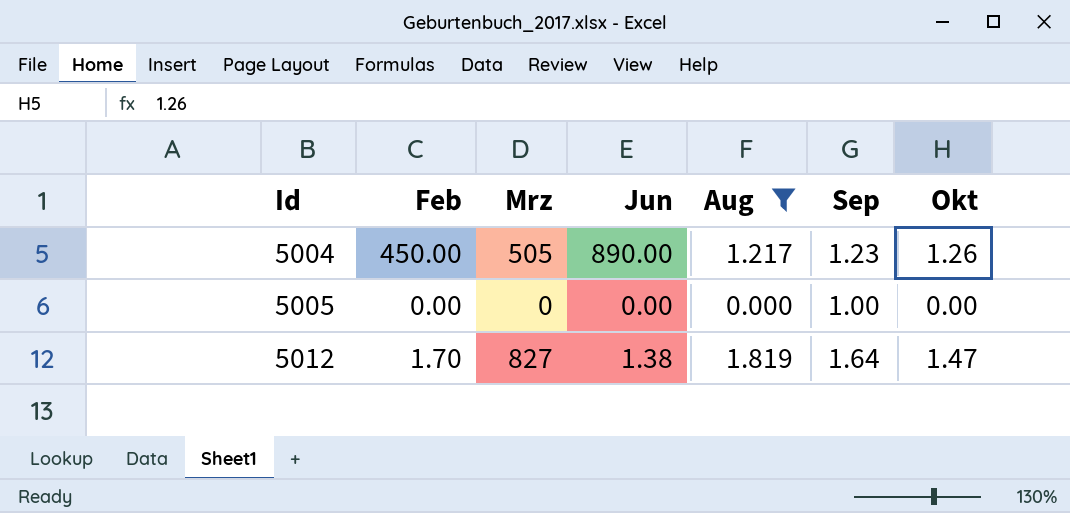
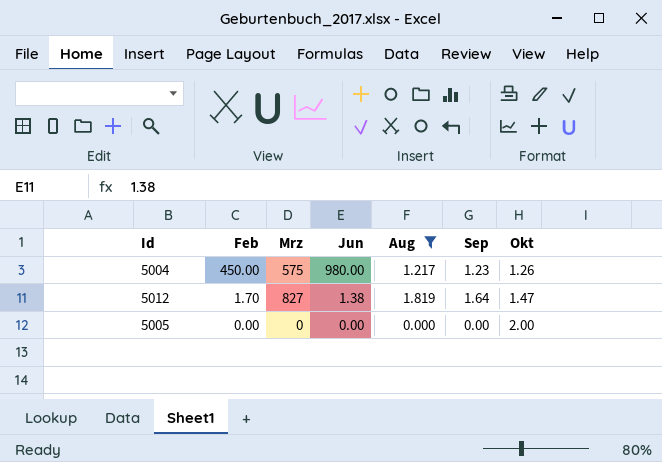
row order: Id ascending -> Feb descending
5004 | Mrz: 505 -> 575
5004 | Jun: 890.00 -> 980.00
5005 | Sep: 1.00 -> 0.00
5005 | Okt: 0.00 -> 2.00

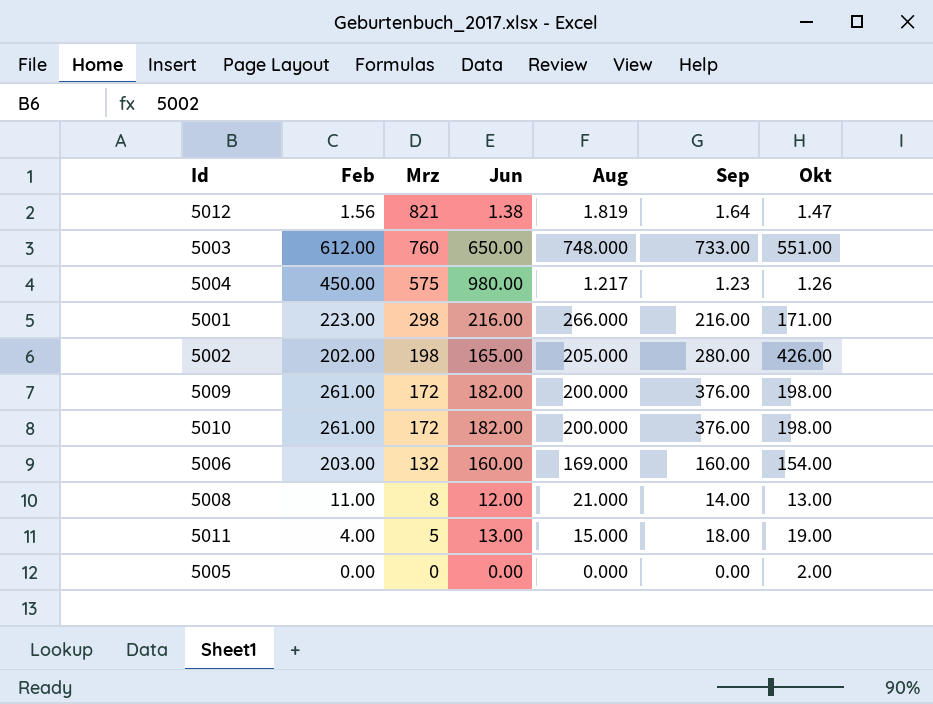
filter: Aug <= 1.819 -> none
row order: Feb descending -> Mrz descending
5012 | Feb: 1.70 -> 1.56
5012 | Mrz: 827 -> 821

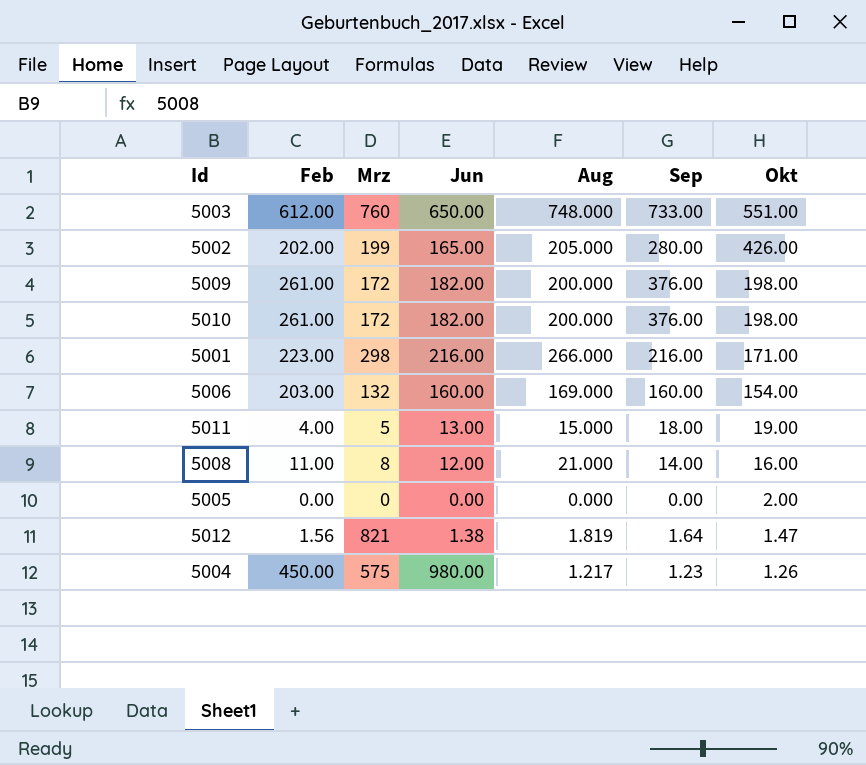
row order: Mrz descending -> Okt descending
5002 | Mrz: 198 -> 199
5008 | Okt: 13.00 -> 16.00

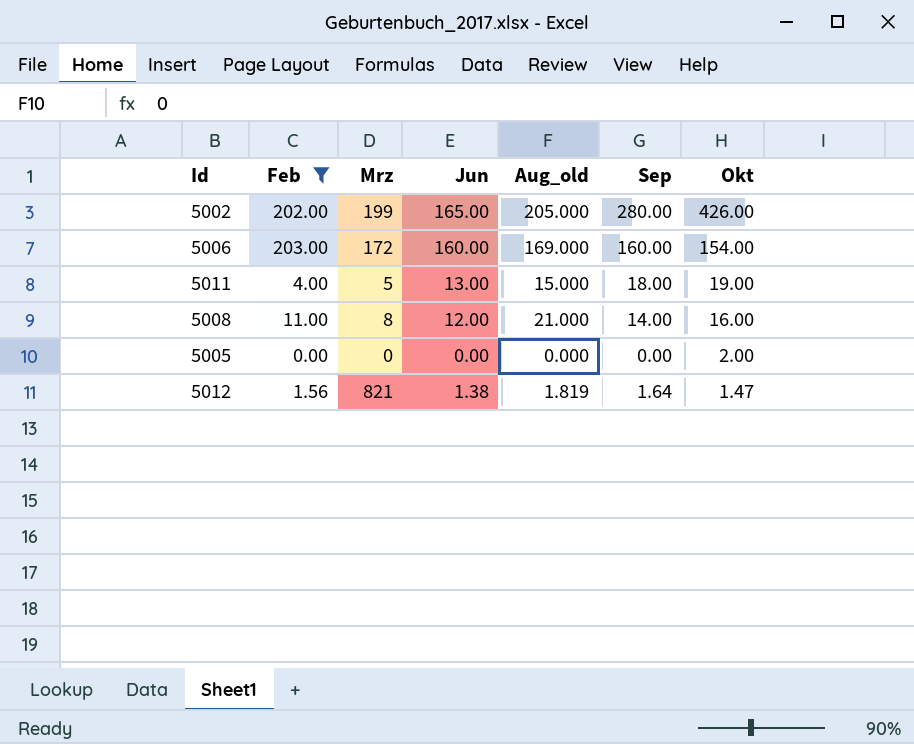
filter: none -> Feb <= 203.00
column name: Aug -> Aug_old
5006 | Mrz: 132 -> 172

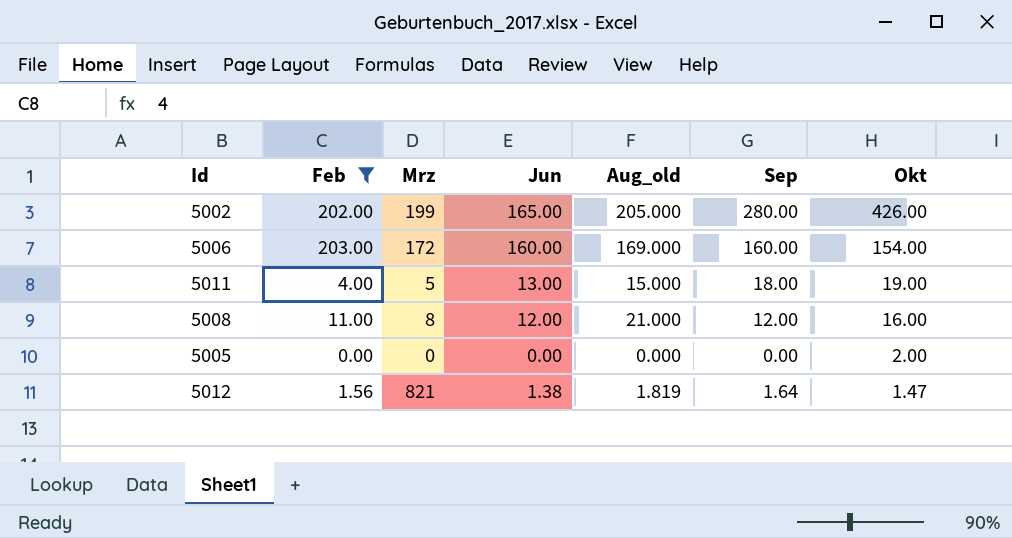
5008 | Sep: 14.00 -> 12.00

